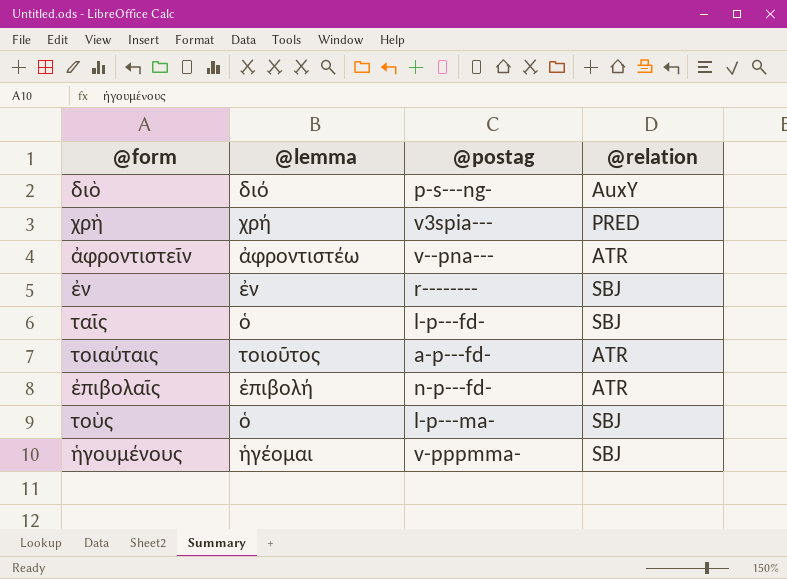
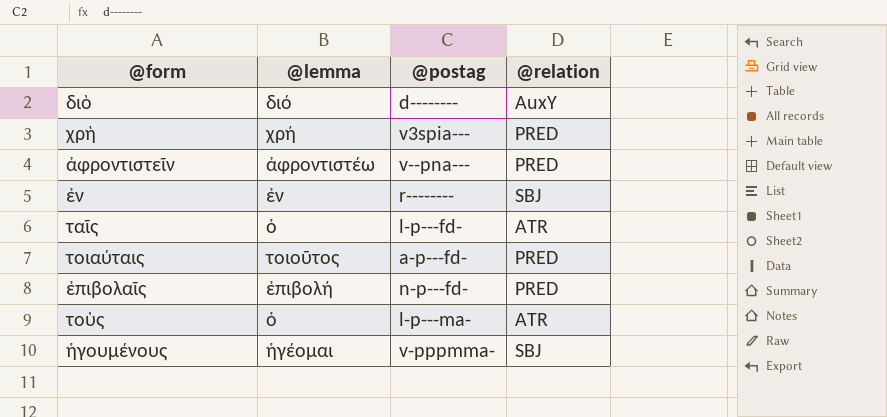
διὸ | @postag: p-s---ng- -> d--------
ἀφροντιστεῖν | @relation: ATR -> PRED
ταῖς | @relation: SBJ -> ATR
τοιαύταις | @relation: ATR -> PRED
ἐπιβολαῖς | @relation: ATR -> PRED
τοὺς | @relation: SBJ -> ATR

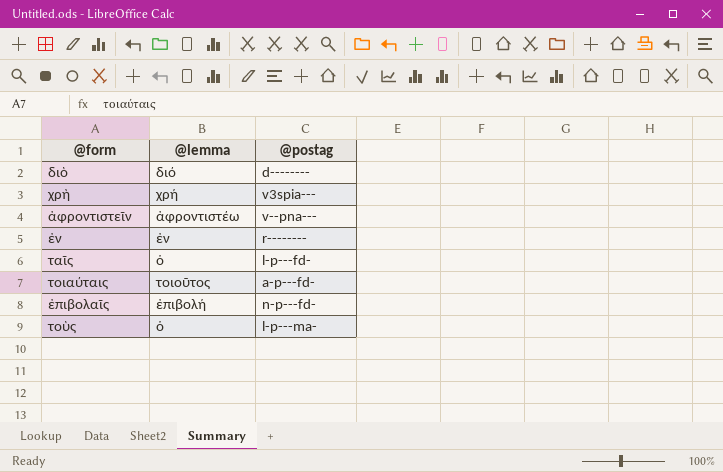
column @relation | position: 4 -> none
row ἡγουμένους: ἡγέομαι | v-pppmma- | SBJ -> none

